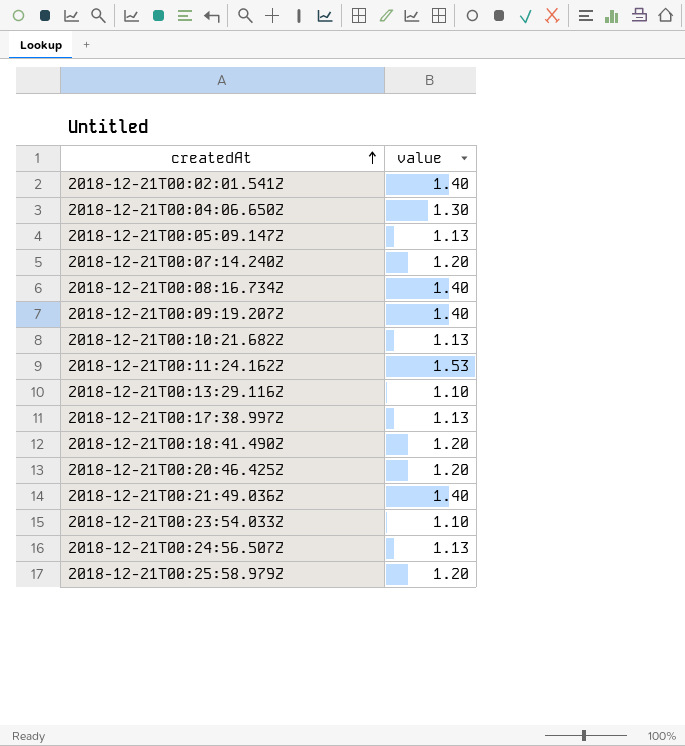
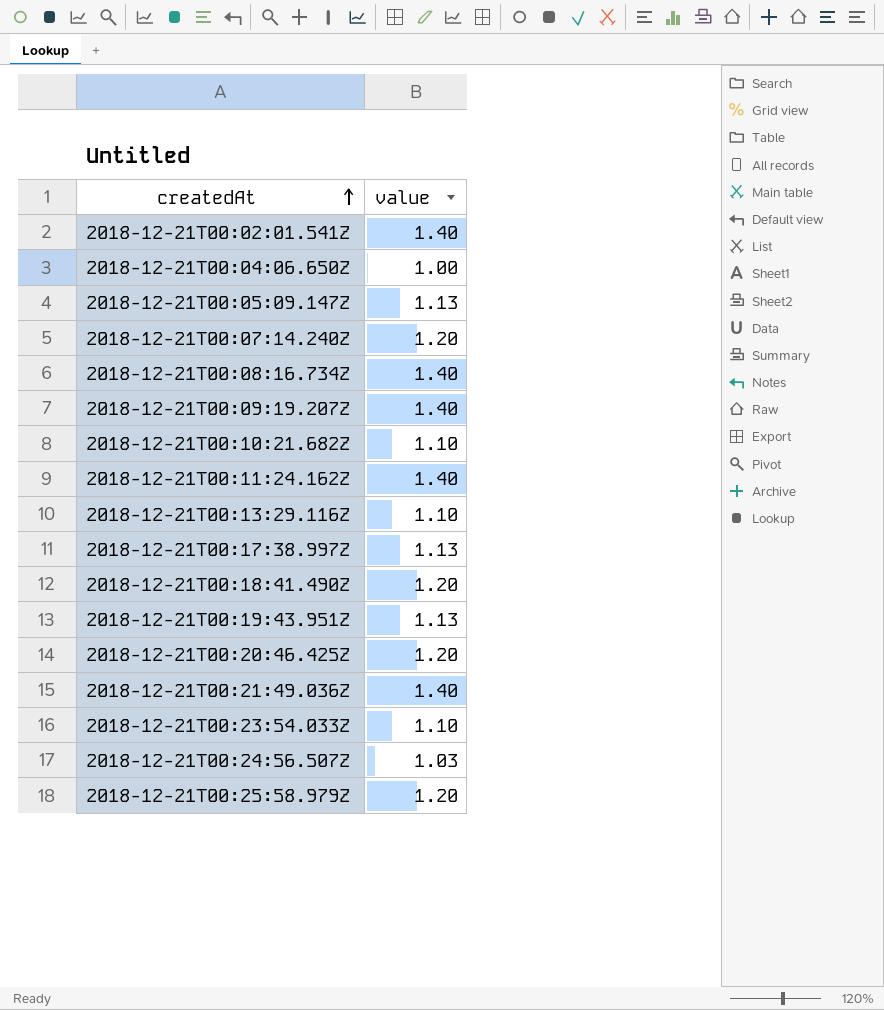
2018-12-21T00:04:06.650Z | value: 1.30 -> 1.00
2018-12-21T00:10:21.682Z | value: 1.13 -> 1.10
2018-12-21T00:11:24.162Z | value: 1.53 -> 1.40
row 2018-12-21T00:19:43.951Z: none -> 1.13
2018-12-21T00:24:56.507Z | value: 1.13 -> 1.03

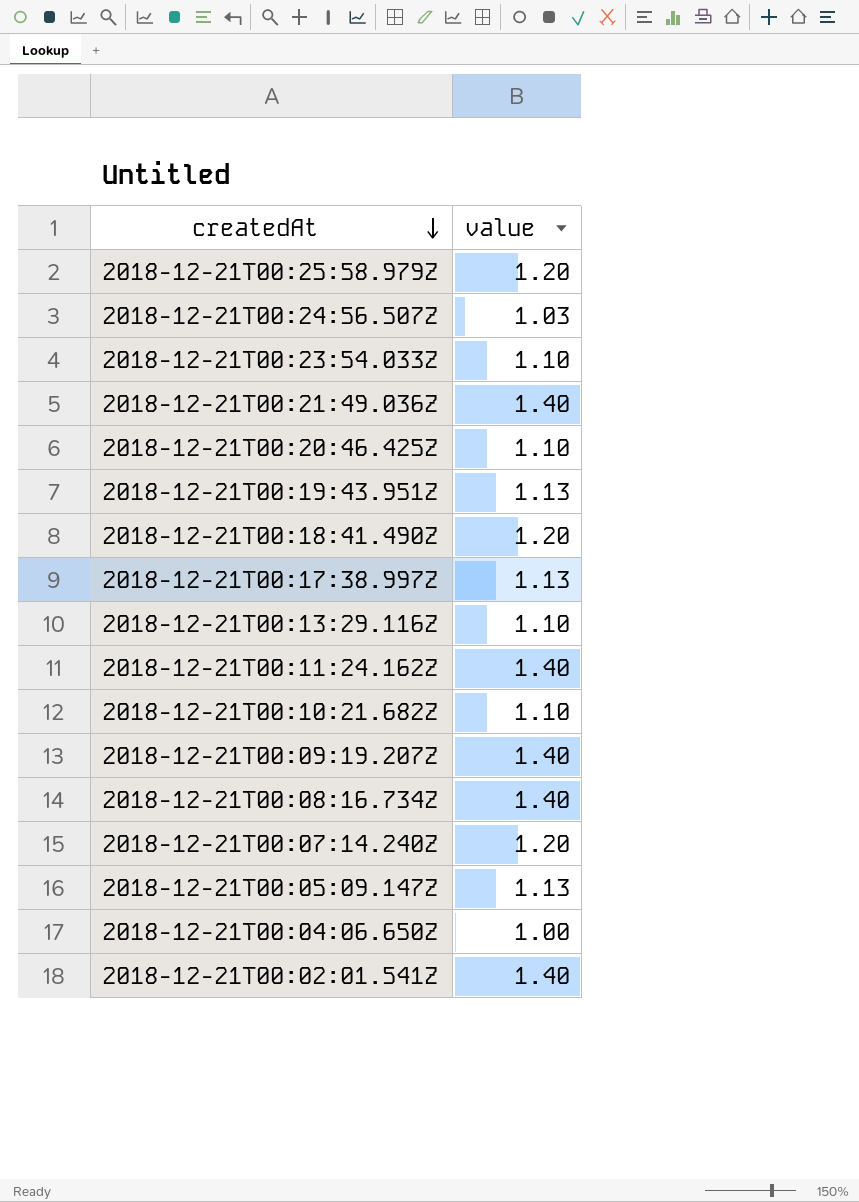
row order: createdAt ascending -> createdAt descending
2018-12-21T00:20:46.425Z | value: 1.20 -> 1.10

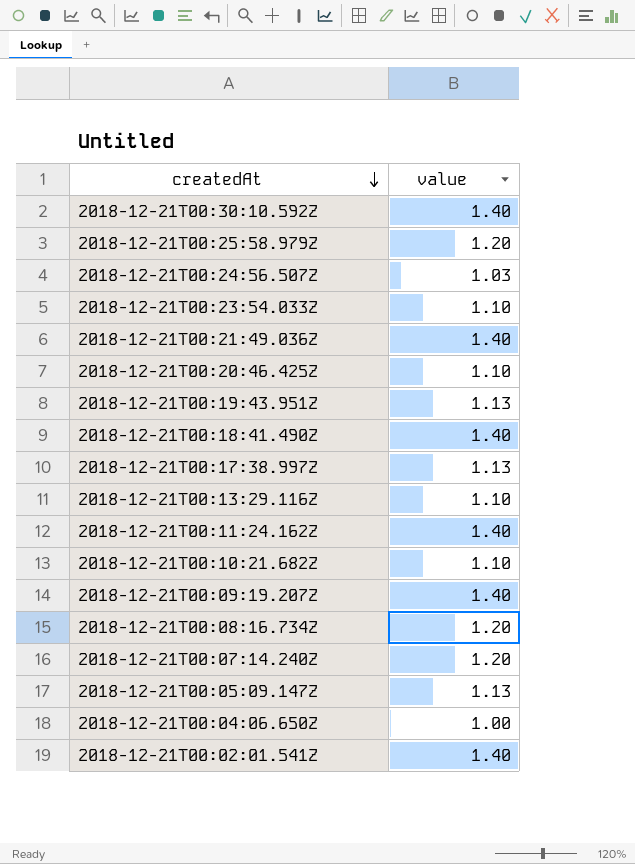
row 2018-12-21T00:30:10.592Z: none -> 1.40
2018-12-21T00:18:41.490Z | value: 1.20 -> 1.40
2018-12-21T00:08:16.734Z | value: 1.40 -> 1.20

